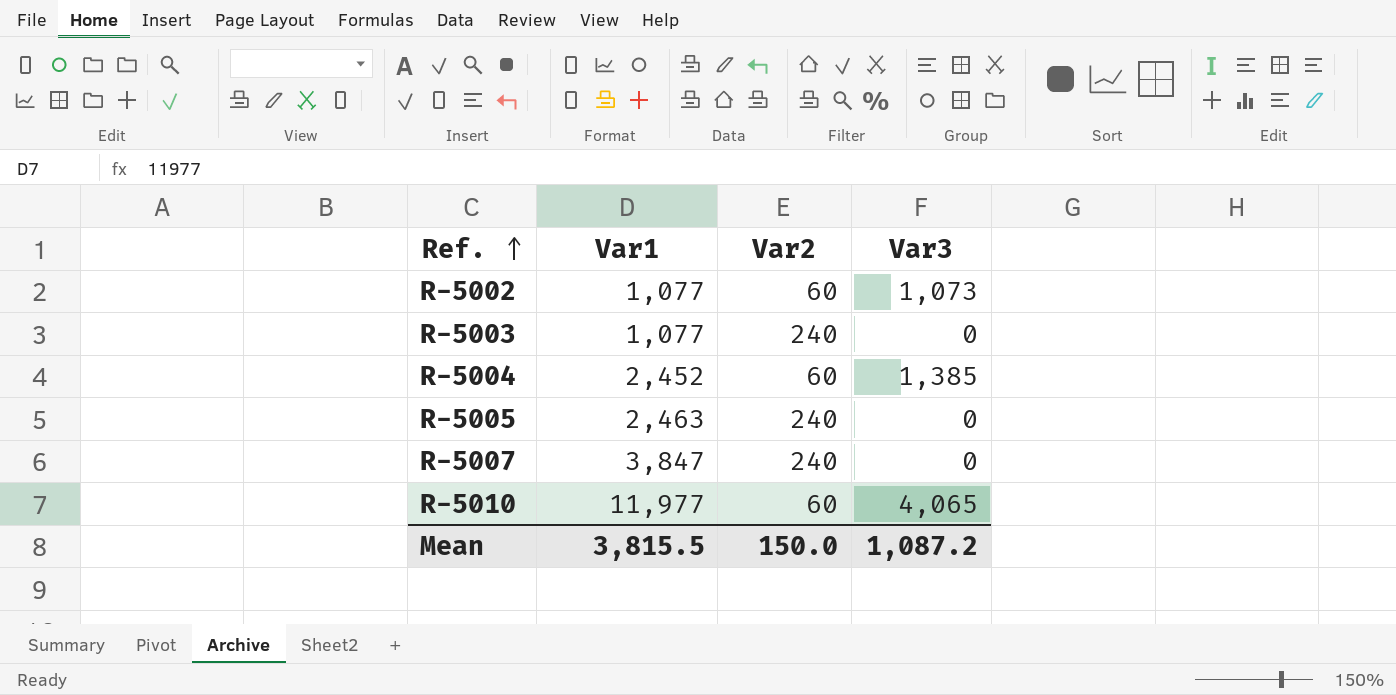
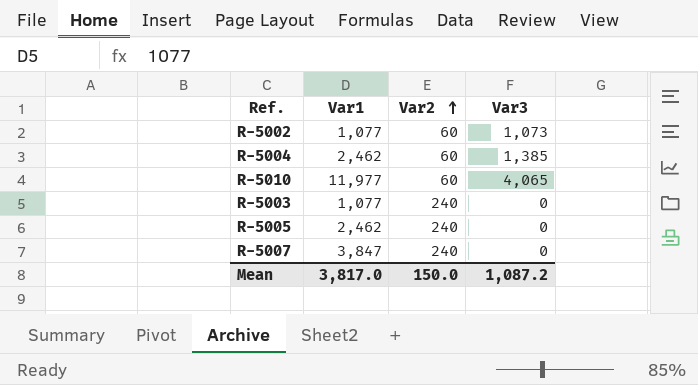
row order: Ref. ascending -> Var2 ascending
R-5004 | Var1: 2,452 -> 2,462
R-5005 | Var1: 2,463 -> 2,462
Mean | Var1: 3,815.5 -> 3,817.0

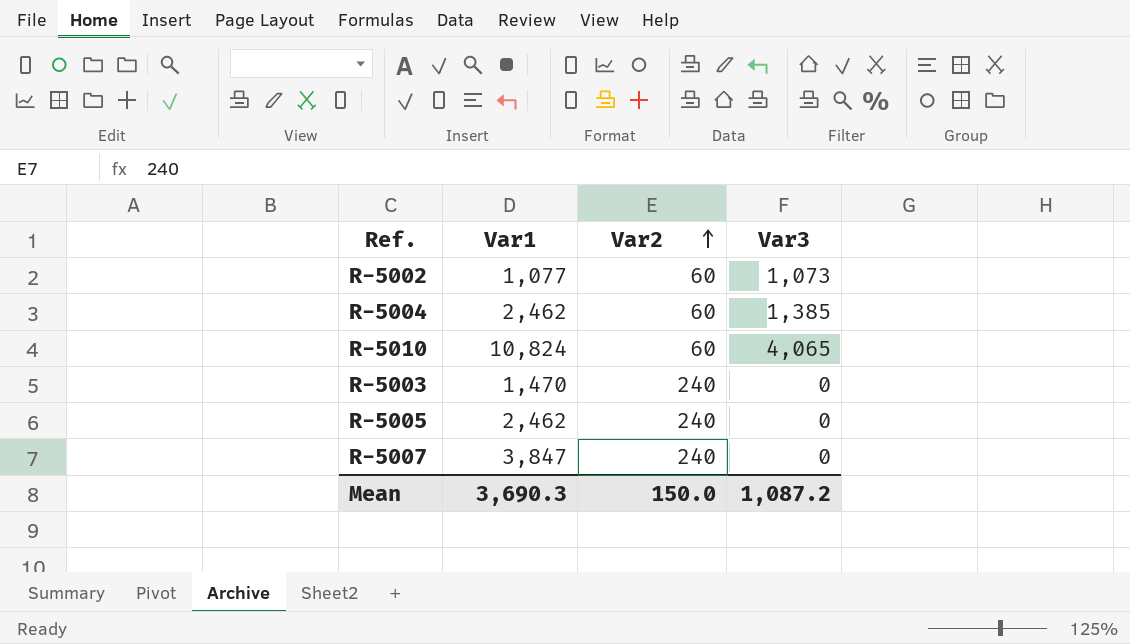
R-5010 | Var1: 11,977 -> 10,824
R-5003 | Var1: 1,077 -> 1,470
Mean | Var1: 3,817.0 -> 3,690.3

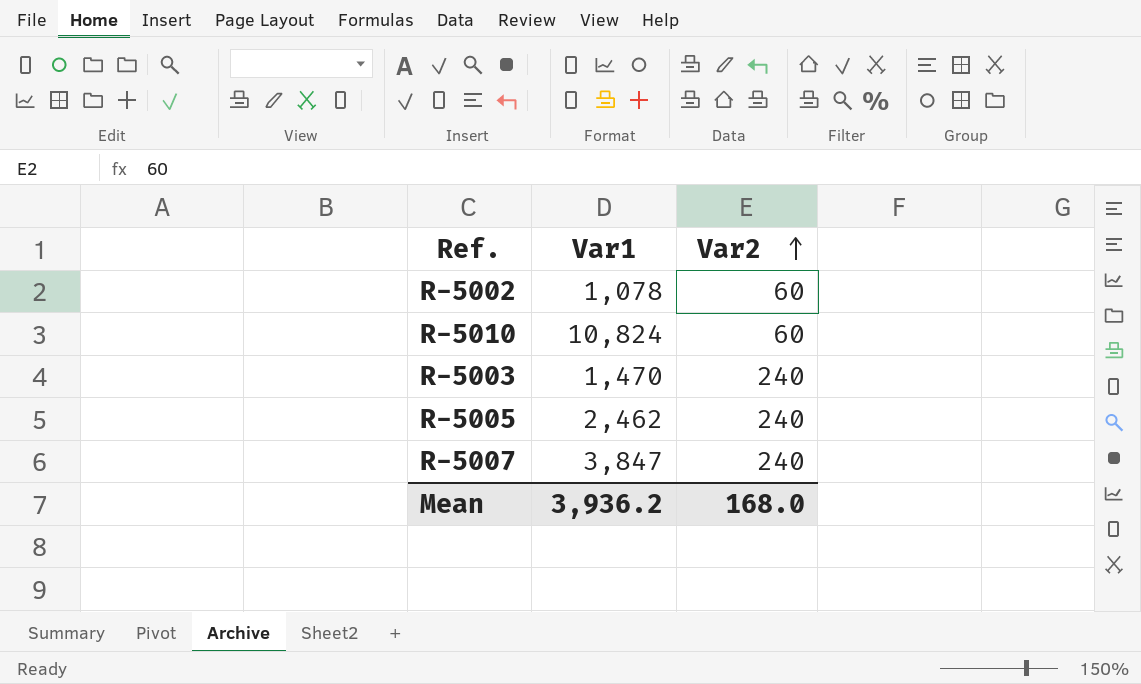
column Var3 | position: 4 -> none
row R-5004: 2,462 | 60 | 1,385 -> none
R-5002 | Var1: 1,077 -> 1,078
Mean | Var1: 3,690.3 -> 3,936.2
Mean | Var2: 150.0 -> 168.0

